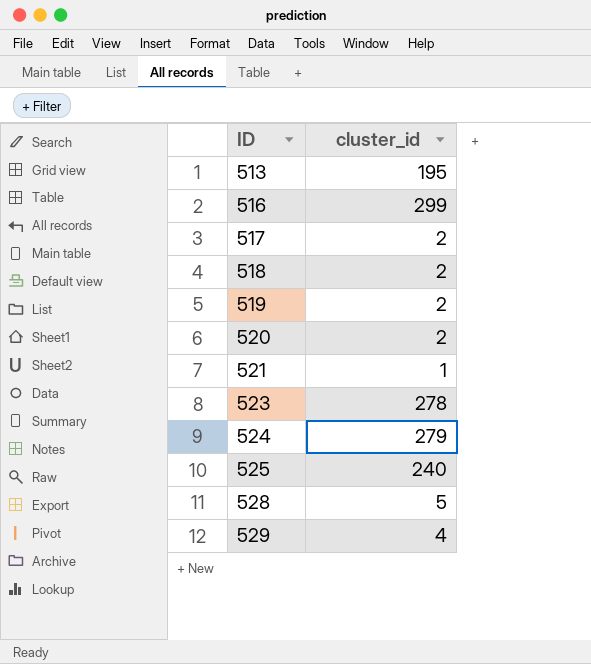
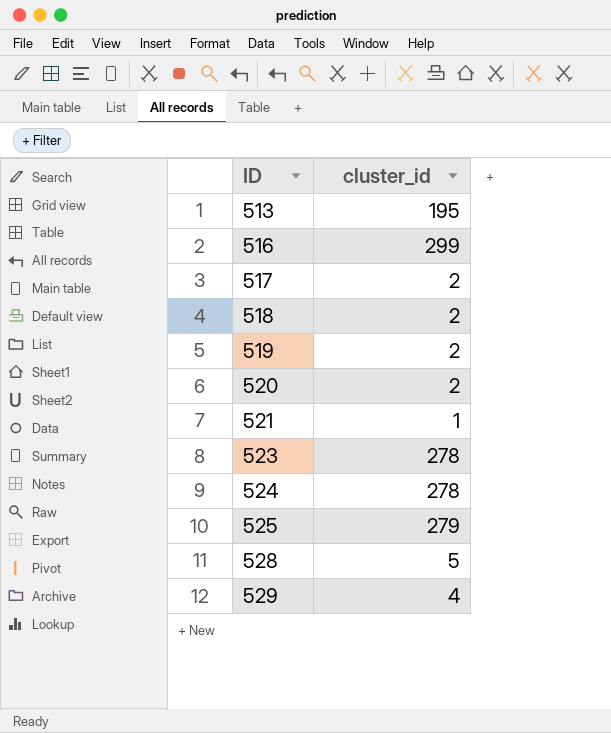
524 | cluster_id: 279 -> 278
525 | cluster_id: 240 -> 279

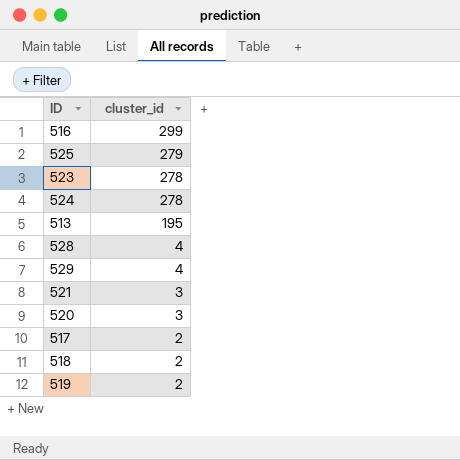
row order: ID ascending -> cluster_id descending
528 | cluster_id: 5 -> 4
521 | cluster_id: 1 -> 3
520 | cluster_id: 2 -> 3

